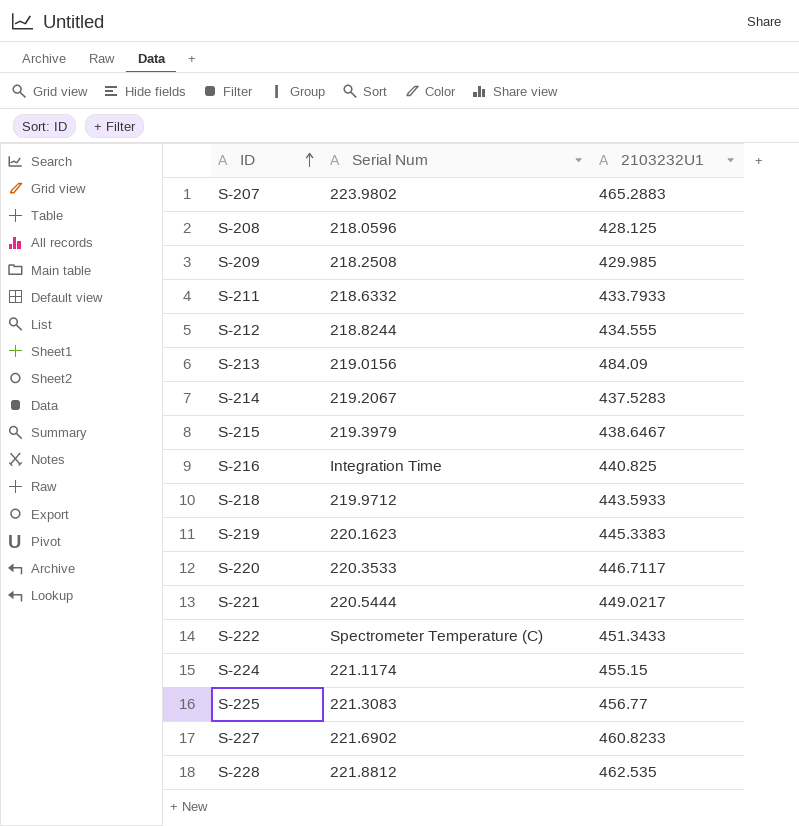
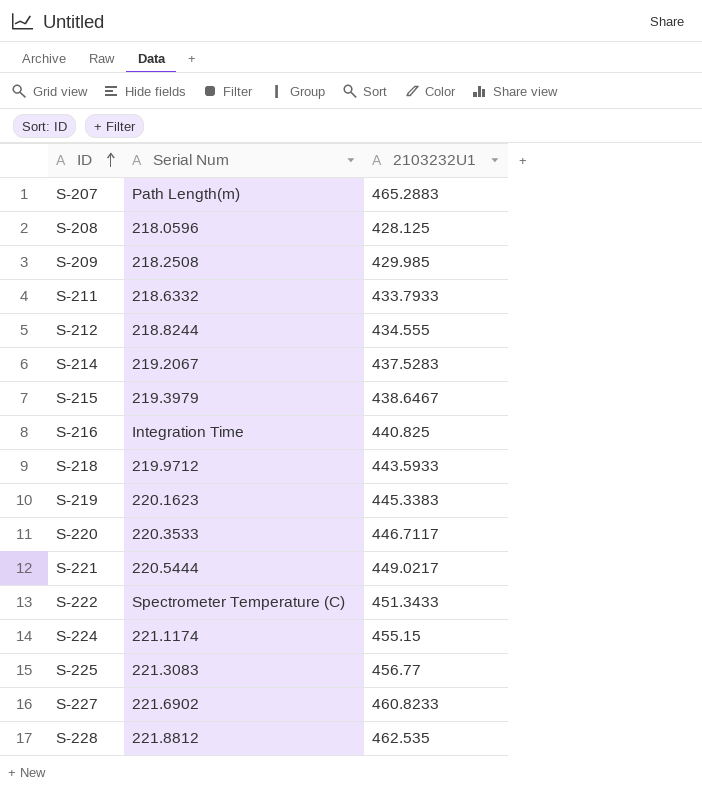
row S-213: 219.0156 | 484.09 -> none
S-207 | Serial Num: 223.9802 -> Path Length(m)

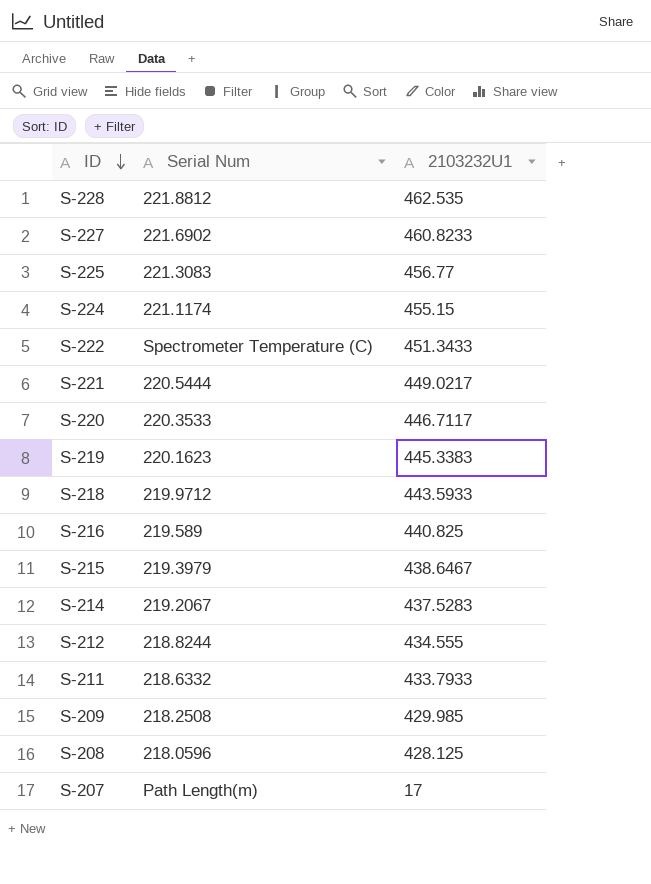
row order: ID ascending -> ID descending
S-216 | Serial Num: Integration Time -> 219.589
S-207 | 2103232U1: 465.2883 -> 17

